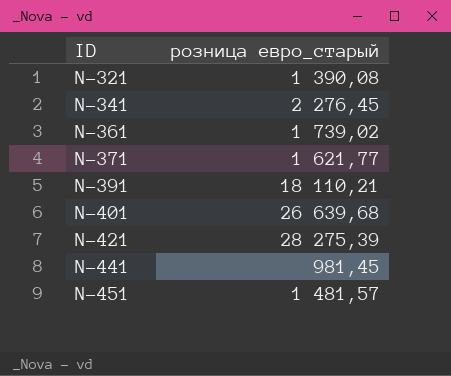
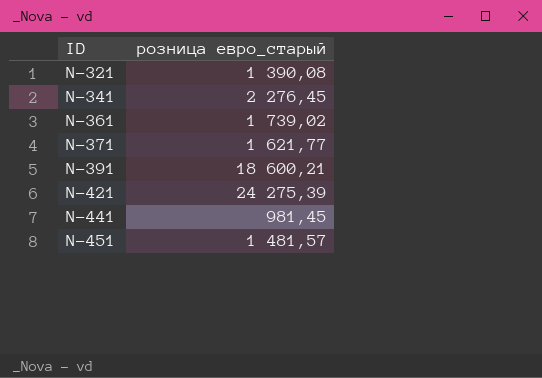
row N-401: 26 639,68 -> none
N-391 | розница евро_старый: 18 110,21 -> 18 600,21
N-421 | розница евро_старый: 28 275,39 -> 24 275,39

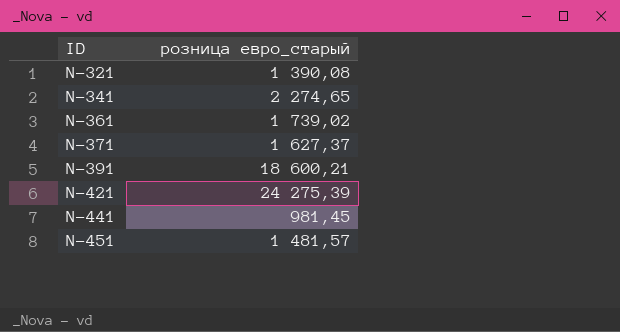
N-341 | розница евро_старый: 2 276,45 -> 2 274,65
N-371 | розница евро_старый: 1 621,77 -> 1 627,37

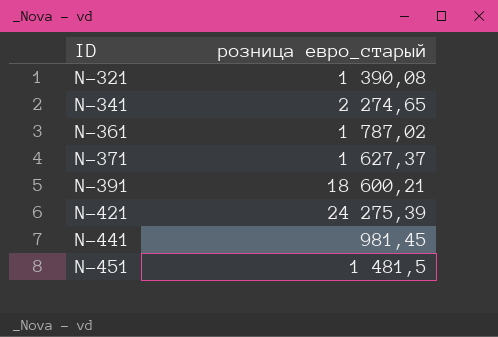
N-361 | розница евро_старый: 1 739,02 -> 1 787,02
N-451 | розница евро_старый: 1 481,57 -> 1 481,5

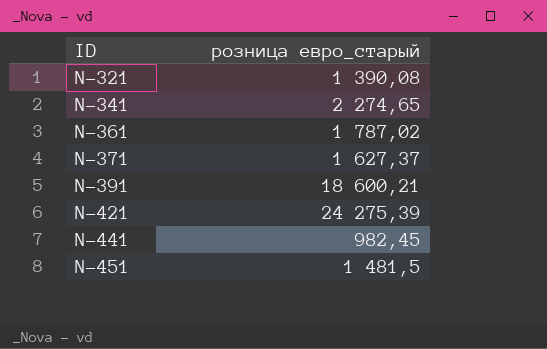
N-441 | розница евро_старый: 981,45 -> 982,45

